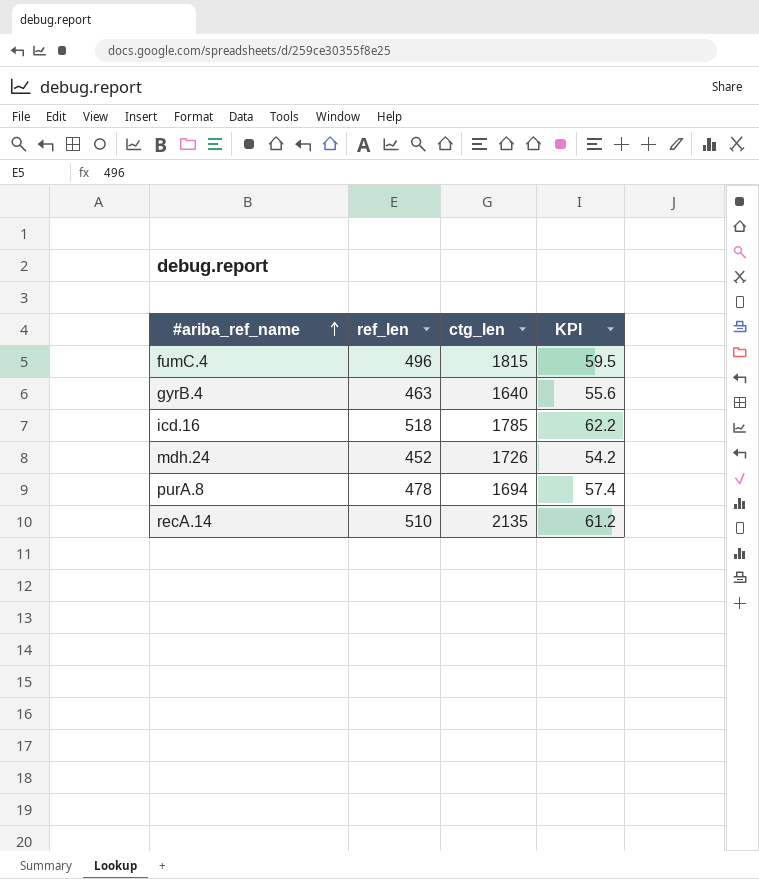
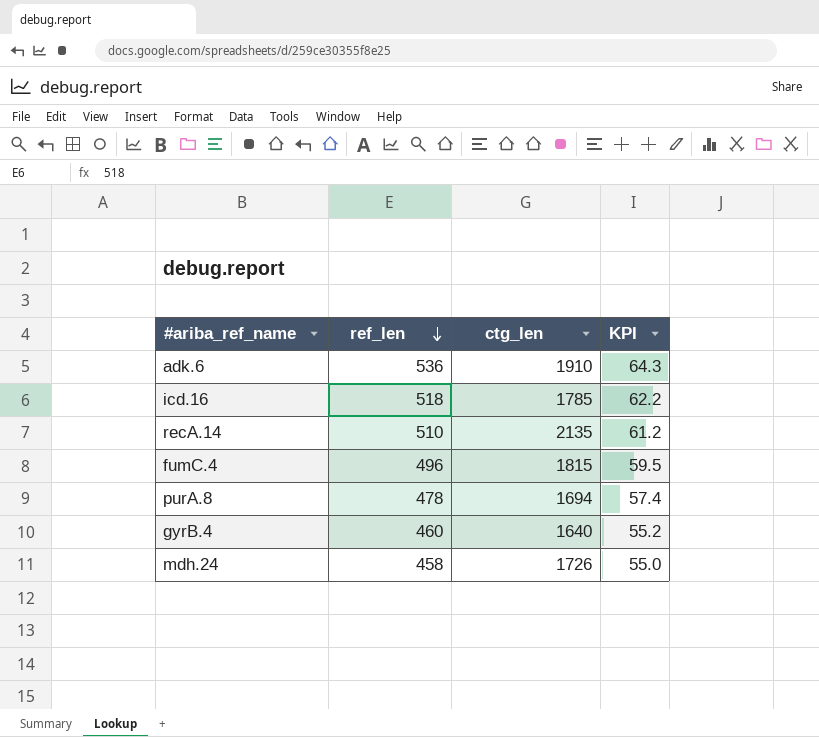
row order: #ariba_ref_name ascending -> ref_len descending
row adk.6: none -> 536 | 1910 | 64.3
gyrB.4 | ref_len: 463 -> 460
gyrB.4 | KPI: 55.6 -> 55.2
mdh.24 | ref_len: 452 -> 458
mdh.24 | KPI: 54.2 -> 55.0

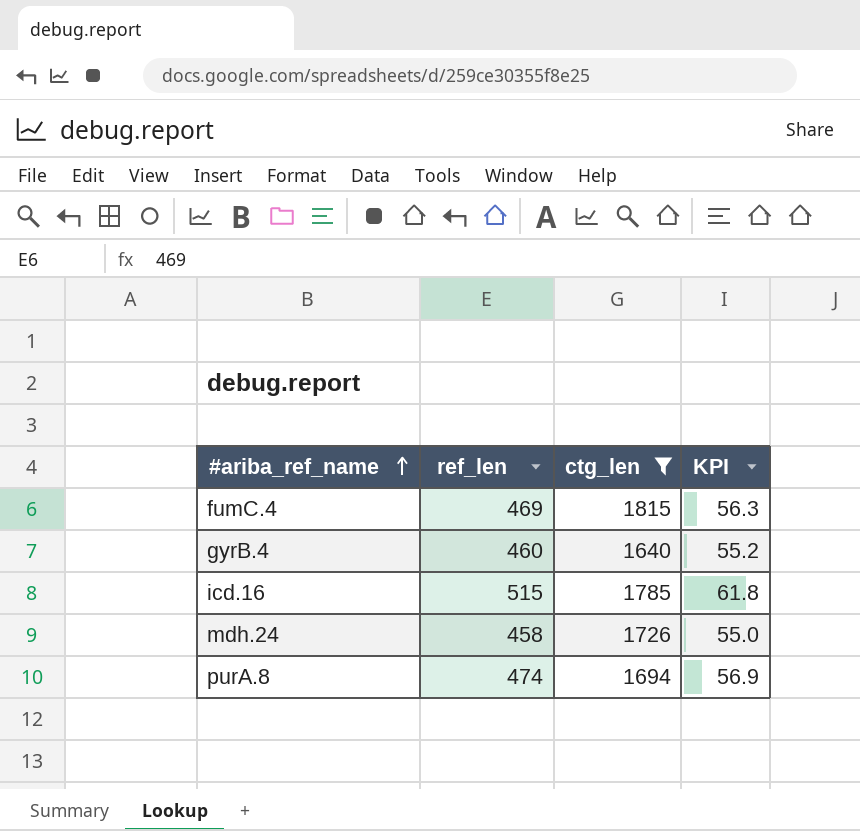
filter: none -> ctg_len <= 1815
row order: ref_len descending -> #ariba_ref_name ascending
fumC.4 | ref_len: 496 -> 469
fumC.4 | KPI: 59.5 -> 56.3
icd.16 | ref_len: 518 -> 515
icd.16 | KPI: 62.2 -> 61.8
purA.8 | ref_len: 478 -> 474
purA.8 | KPI: 57.4 -> 56.9

